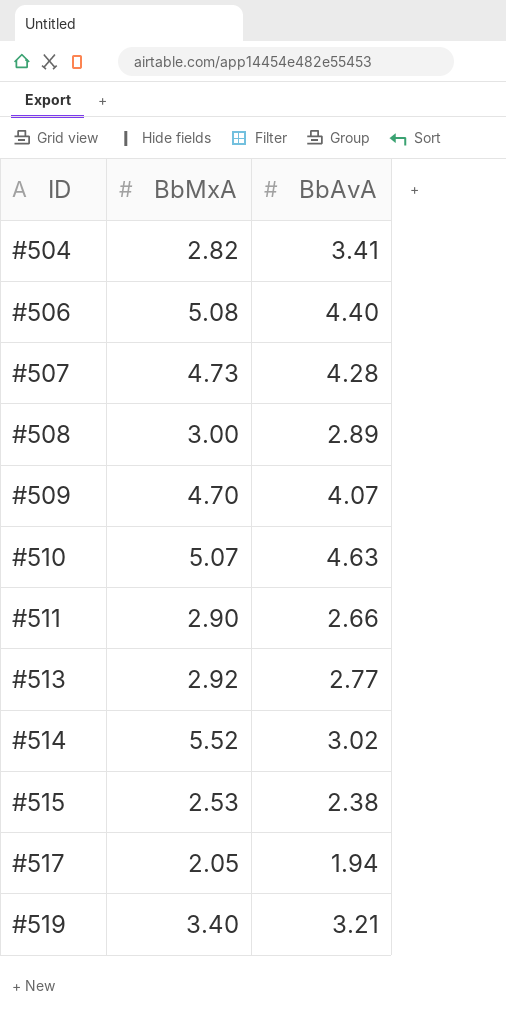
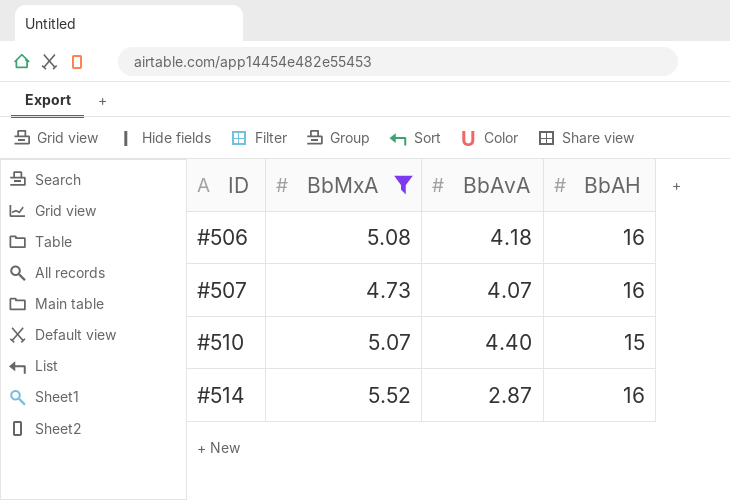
filter: none -> BbMxA >= 4.73
column BbAH | position: none -> 4
#506 | BbAvA: 4.40 -> 4.18
#507 | BbAvA: 4.28 -> 4.07
#510 | BbAvA: 4.63 -> 4.40
#514 | BbAvA: 3.02 -> 2.87

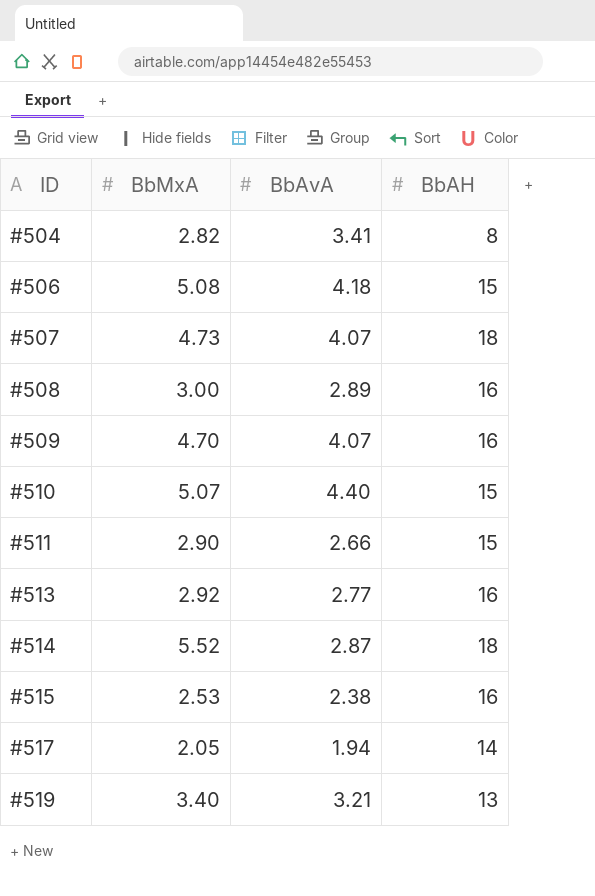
filter: BbMxA >= 4.73 -> none
#506 | BbAH: 16 -> 15
#507 | BbAH: 16 -> 18
#514 | BbAH: 16 -> 18

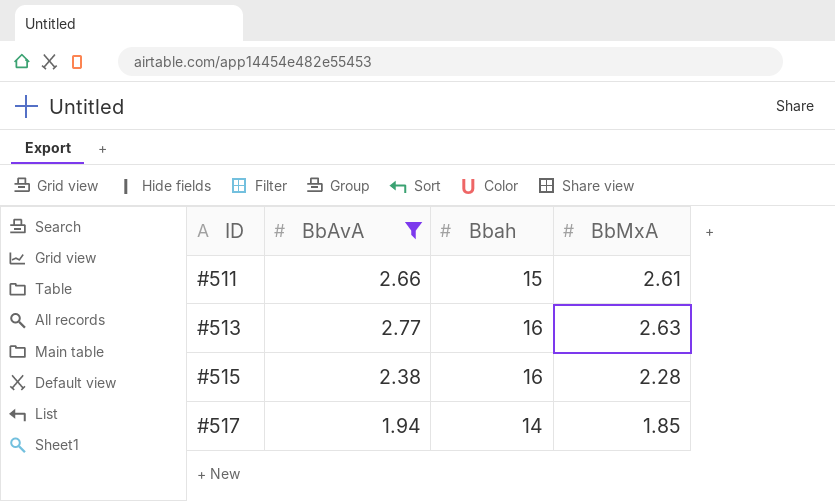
filter: none -> BbAvA <= 2.77
column name: BbAH -> Bbah
column BbMxA | position: 2 -> 4
#511 | BbMxA: 2.90 -> 2.61
#513 | BbMxA: 2.92 -> 2.63
#515 | BbMxA: 2.53 -> 2.28
#517 | BbMxA: 2.05 -> 1.85

